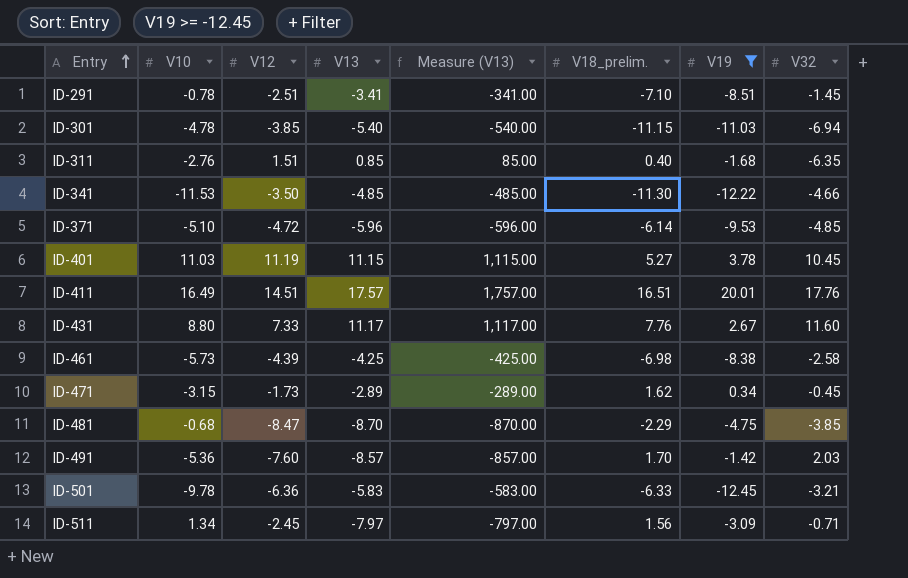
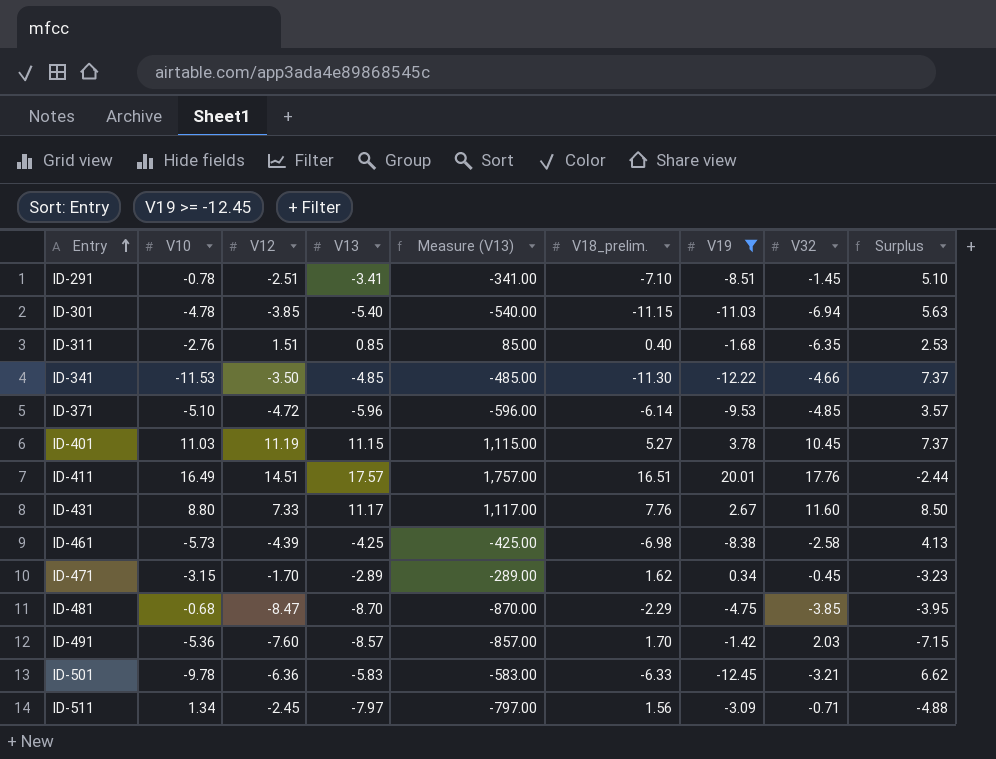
column Surplus | formula: none -> [V13] - [V19]
ID-471 | V12: -1.73 -> -1.70

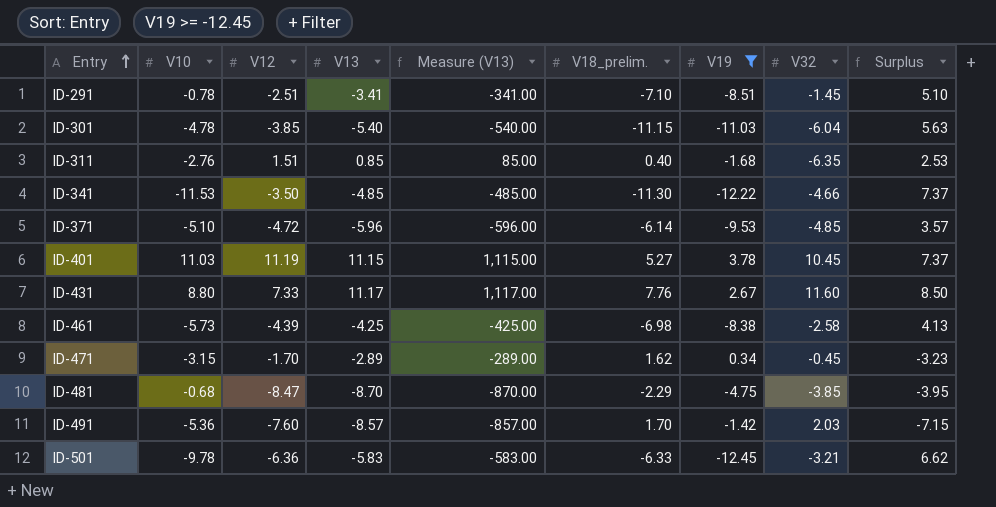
row ID-411: 16.49 | 14.51 | 17.57 | 1,757.00 | 16.51 | 20.01 | 17.76 | -2.44 -> none
row ID-511: 1.34 | -2.45 | -7.97 | -797.00 | 1.56 | -3.09 | -0.71 | -4.88 -> none
ID-301 | V32: -6.94 -> -6.04

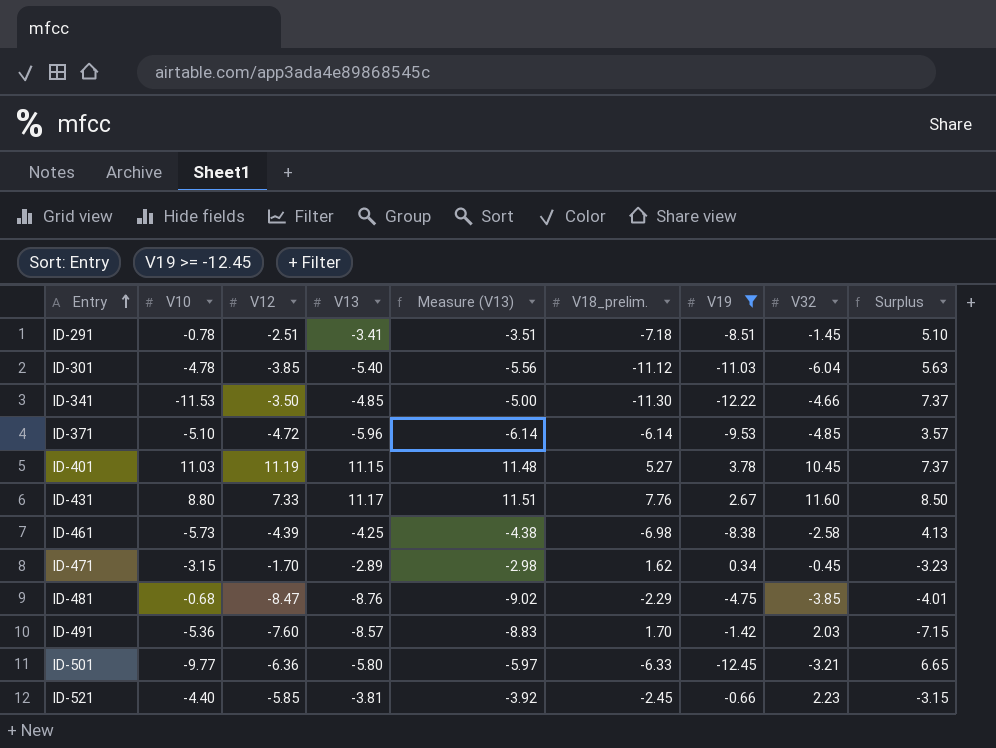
column Measure (V13) | formula: [V13] * 100 -> [V13] * 1.03
row ID-311: -2.76 | 1.51 | 0.85 | 85.00 | 0.40 | -1.68 | -6.35 | 2.53 -> none
ID-291 | V18_prelim.: -7.10 -> -7.18
ID-301 | V18_prelim.: -11.15 -> -11.12
ID-481 | V13: -8.70 -> -8.76
ID-481 | Surplus: -3.95 -> -4.01
ID-501 | V10: -9.78 -> -9.77
ID-501 | V13: -5.83 -> -5.80
ID-501 | Surplus: 6.62 -> 6.65
row ID-521: none -> -4.40 | -5.85 | -3.81 | -3.92 | -2.45 | -0.66 | 2.23 | -3.15

